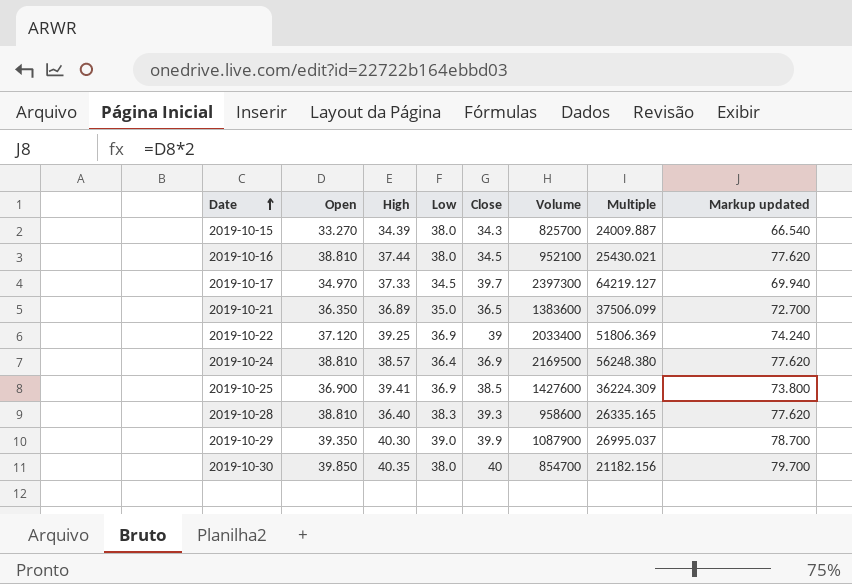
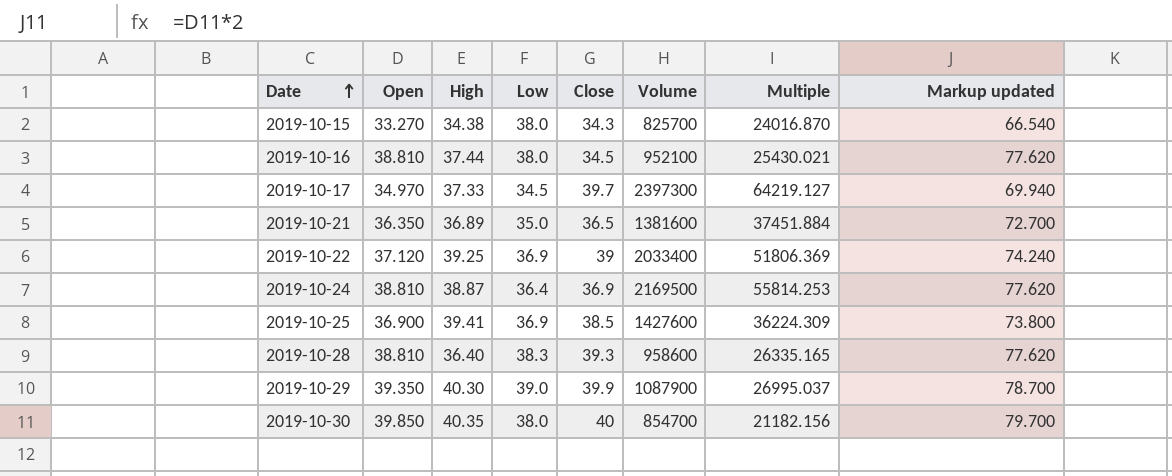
2019-10-15 | High: 34.39 -> 34.38
2019-10-15 | Multiple: 24009.887 -> 24016.870
2019-10-21 | Volume: 1383600 -> 1381600
2019-10-21 | Multiple: 37506.099 -> 37451.884
2019-10-24 | High: 38.57 -> 38.87
2019-10-24 | Multiple: 56248.380 -> 55814.253

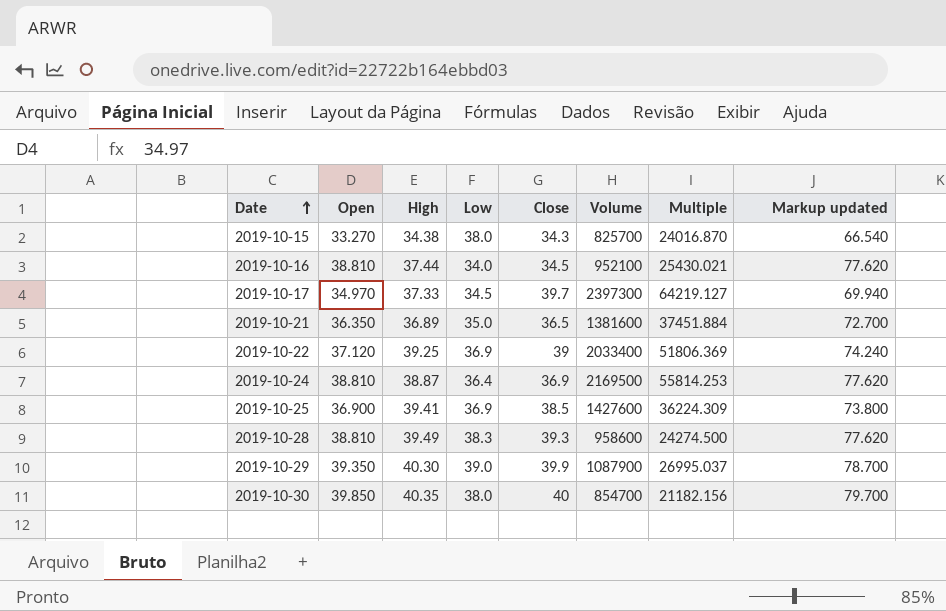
2019-10-16 | Low: 38.0 -> 34.0
2019-10-28 | High: 36.40 -> 39.49
2019-10-28 | Multiple: 26335.165 -> 24274.500

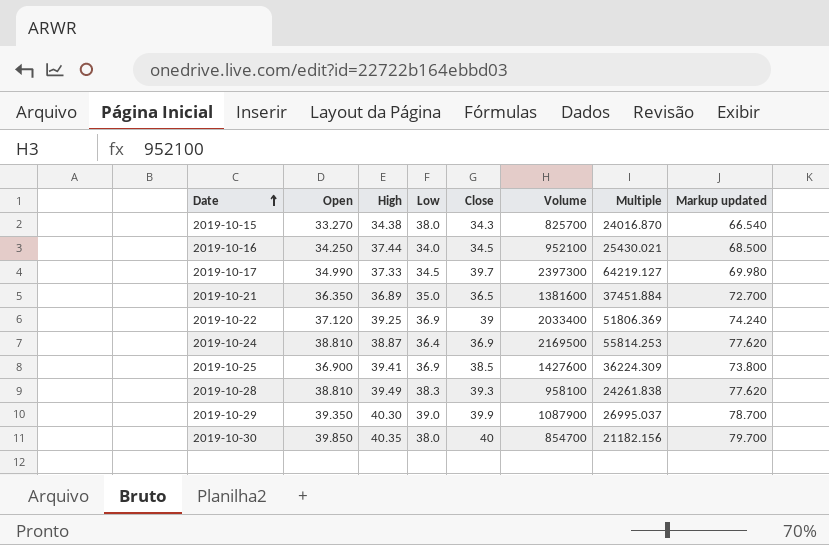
2019-10-16 | Open: 38.810 -> 34.250
2019-10-16 | Markup updated: 77.620 -> 68.500
2019-10-17 | Open: 34.970 -> 34.990
2019-10-17 | Markup updated: 69.940 -> 69.980
2019-10-28 | Volume: 958600 -> 958100
2019-10-28 | Multiple: 24274.500 -> 24261.838

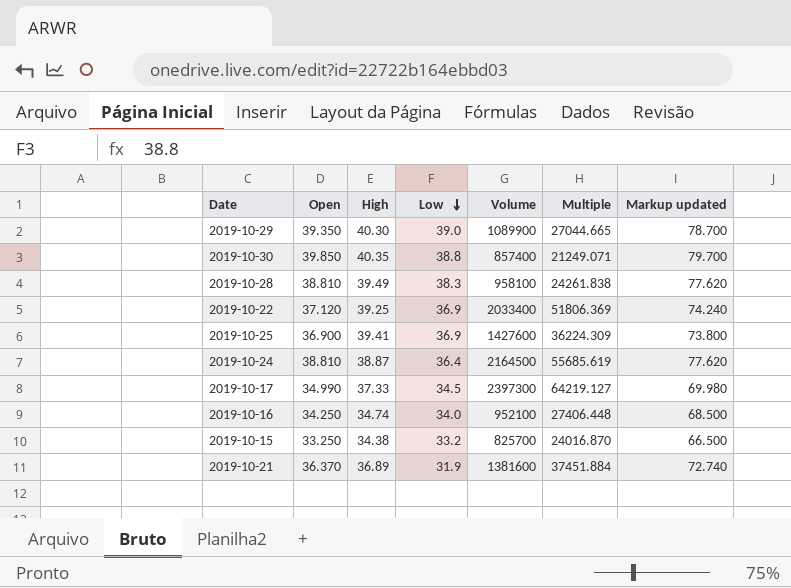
row order: Date ascending -> Low descending
column Close | position: 5 -> none
2019-10-29 | Volume: 1087900 -> 1089900
2019-10-29 | Multiple: 26995.037 -> 27044.665
2019-10-30 | Low: 38.0 -> 38.8
2019-10-30 | Volume: 854700 -> 857400
2019-10-30 | Multiple: 21182.156 -> 21249.071
2019-10-24 | Volume: 2169500 -> 2164500
2019-10-24 | Multiple: 55814.253 -> 55685.619
2019-10-16 | High: 37.44 -> 34.74
2019-10-16 | Multiple: 25430.021 -> 27406.448
2019-10-15 | Open: 33.270 -> 33.250
2019-10-15 | Low: 38.0 -> 33.2
2019-10-15 | Markup updated: 66.540 -> 66.500
2019-10-21 | Open: 36.350 -> 36.370
2019-10-21 | Low: 35.0 -> 31.9
2019-10-21 | Markup updated: 72.700 -> 72.740

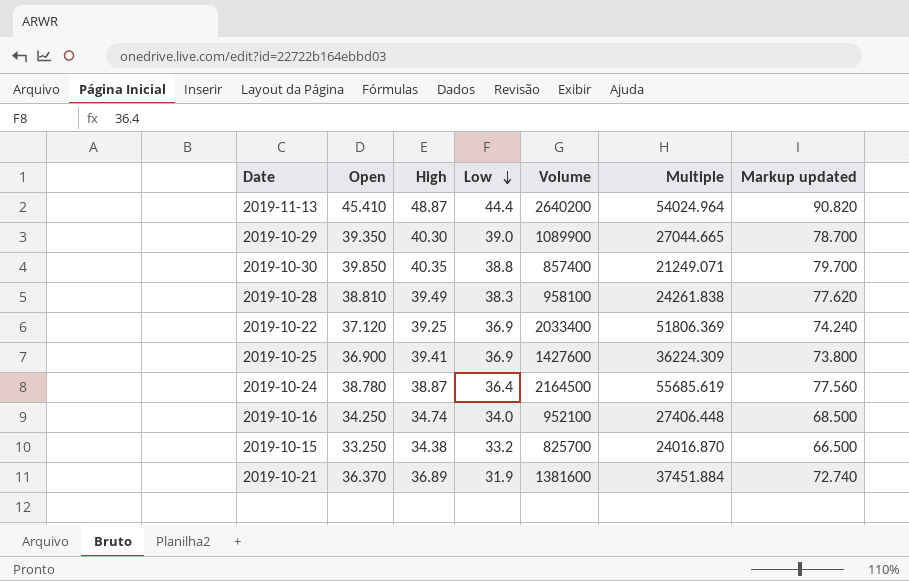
row 2019-10-17: 34.990 | 37.33 | 34.5 | 2397300 | 64219.127 | 69.980 -> none
row 2019-11-13: none -> 45.410 | 48.87 | 44.4 | 2640200 | 54024.964 | 90.820
2019-10-24 | Open: 38.810 -> 38.780
2019-10-24 | Markup updated: 77.620 -> 77.560

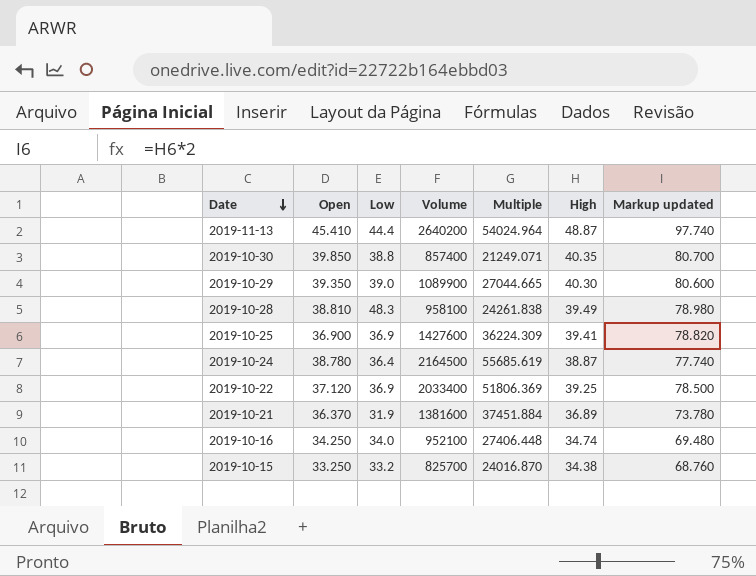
row order: Low descending -> Date descending
column High | position: 3 -> 6
column Markup updated | formula: [Open] * 2 -> [High] * 2
2019-10-28 | Low: 38.3 -> 48.3

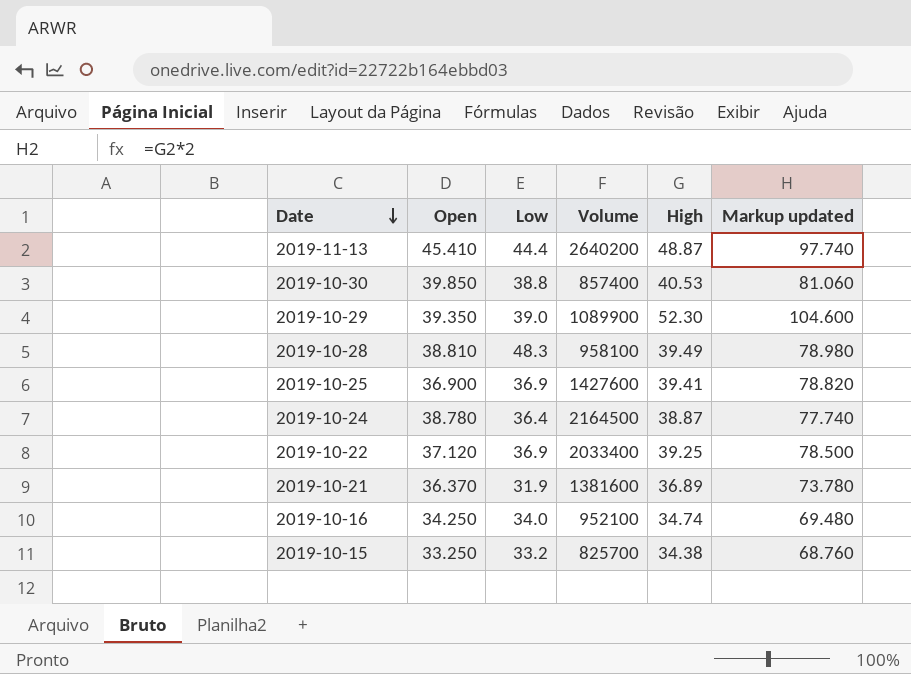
column Multiple | formula: [Volume] / [High] -> none
2019-10-30 | High: 40.35 -> 40.53
2019-10-30 | Markup updated: 80.700 -> 81.060
2019-10-29 | High: 40.30 -> 52.30
2019-10-29 | Markup updated: 80.600 -> 104.600

